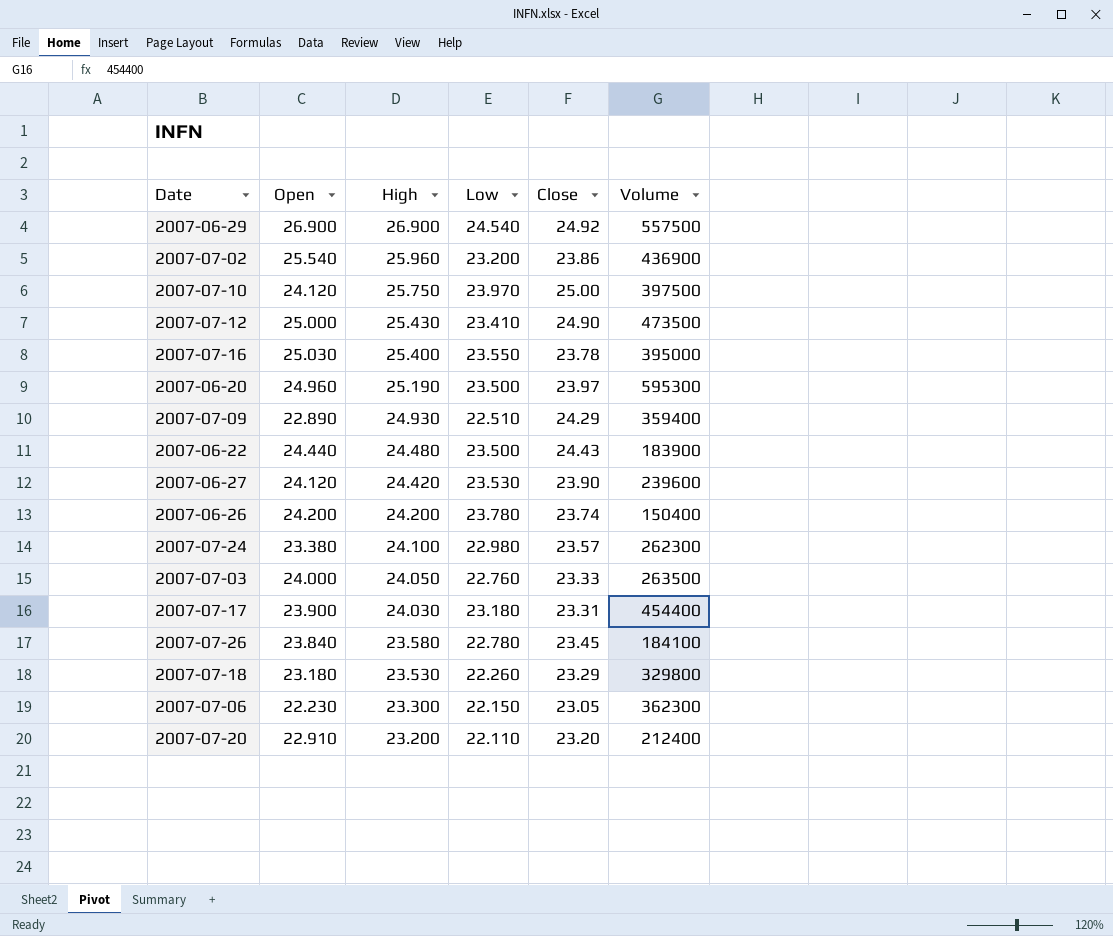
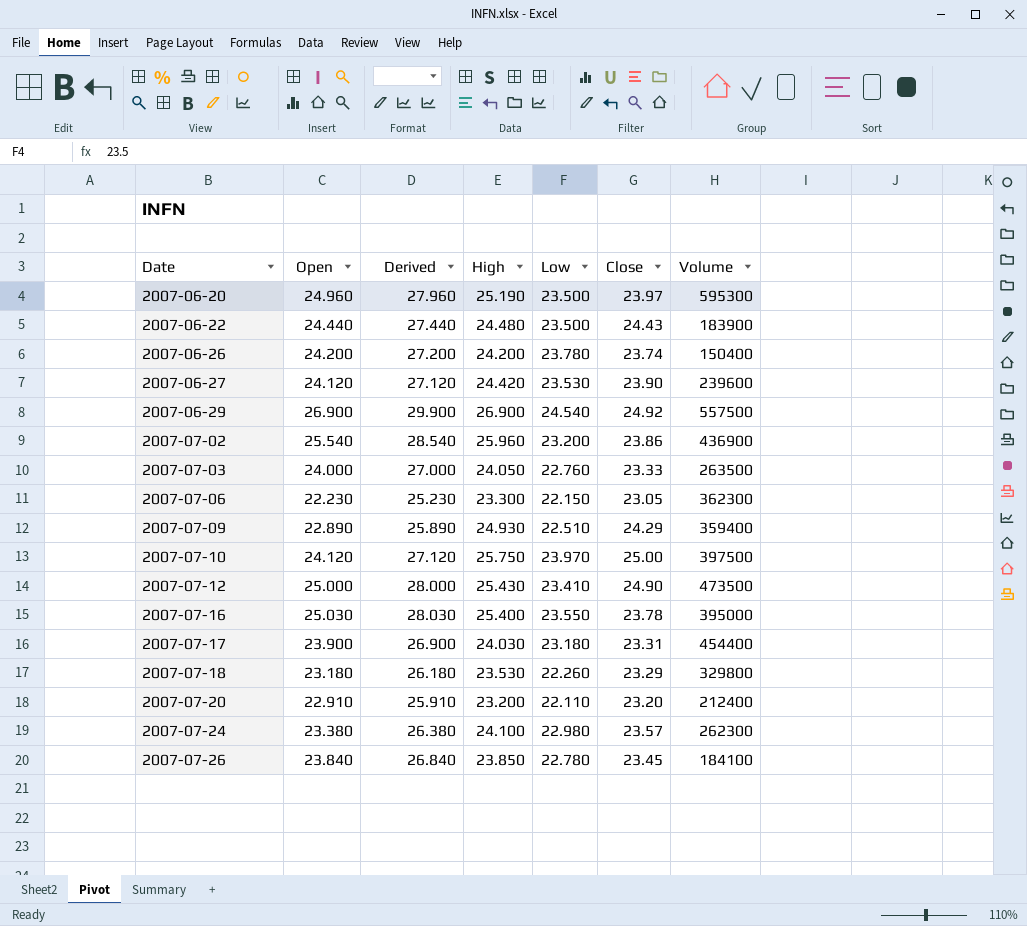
row order: High descending -> Date ascending
column Derived | formula: none -> [Open] + 3
2007-07-26 | High: 23.580 -> 23.850

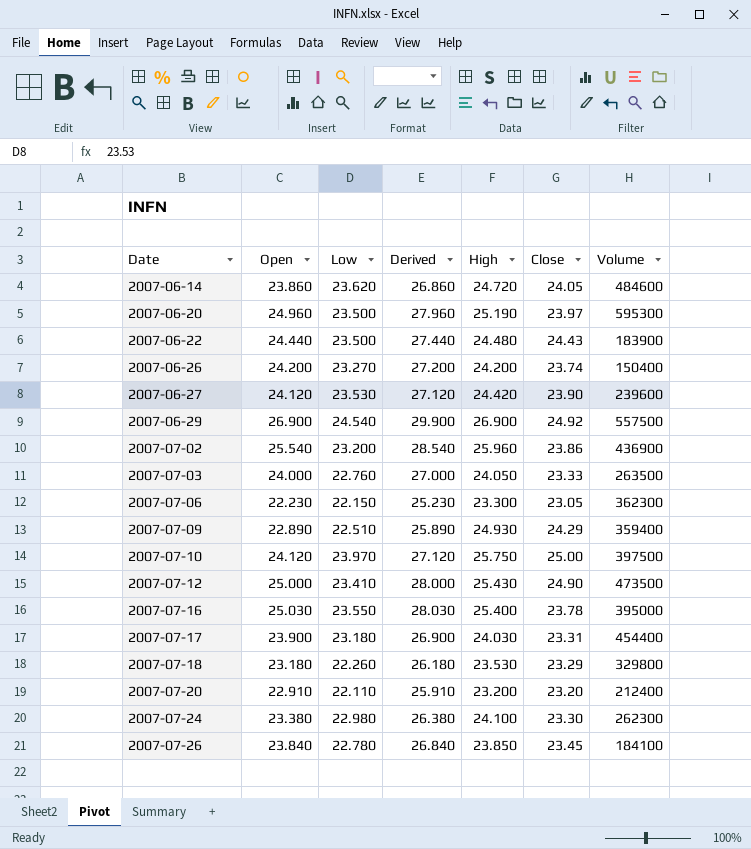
column Low | position: 5 -> 3
row 2007-06-14: none -> 23.860 | 23.620 | 26.860 | 24.720 | 24.05 | 484600
2007-06-26 | Low: 23.780 -> 23.270
2007-07-24 | Close: 23.57 -> 23.30

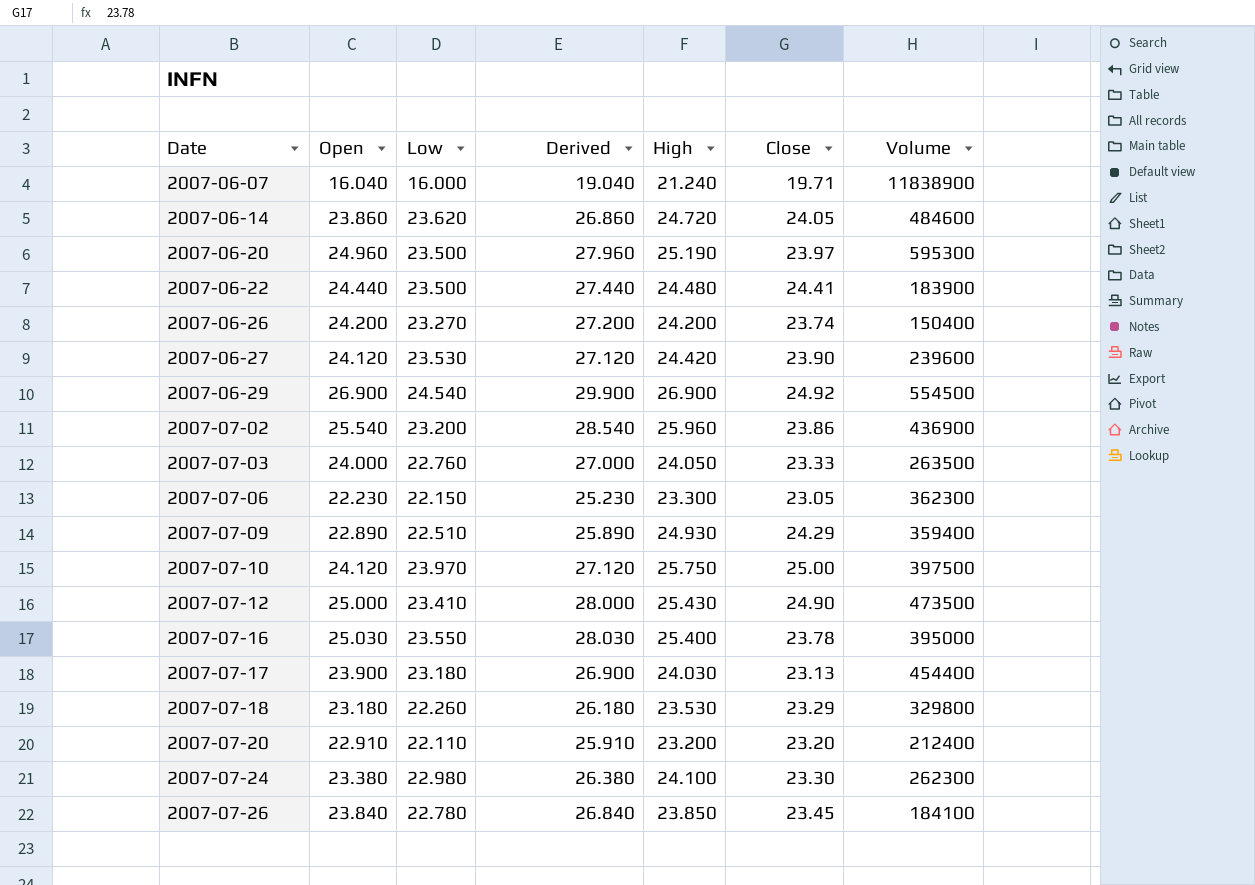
row 2007-06-07: none -> 16.040 | 16.000 | 19.040 | 21.240 | 19.71 | 11838900
2007-06-22 | Close: 24.43 -> 24.41
2007-06-29 | Volume: 557500 -> 554500
2007-07-17 | Close: 23.31 -> 23.13

